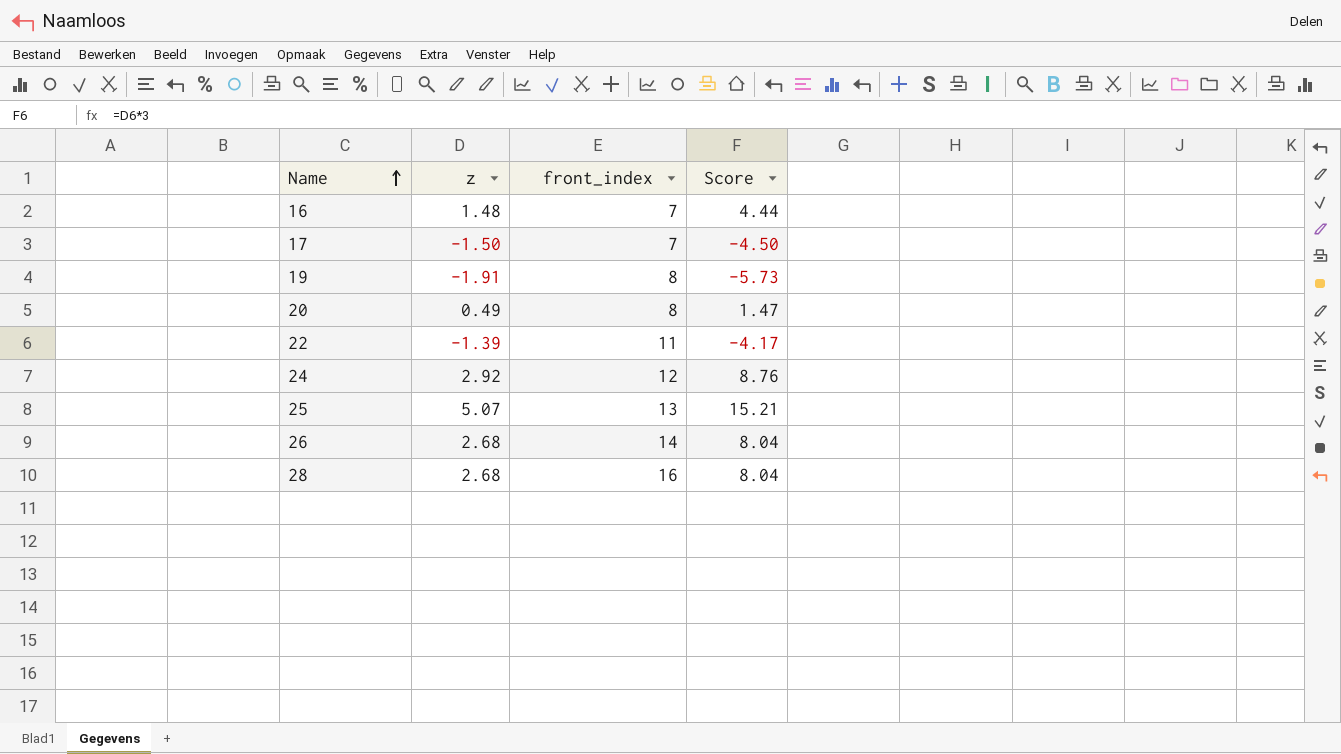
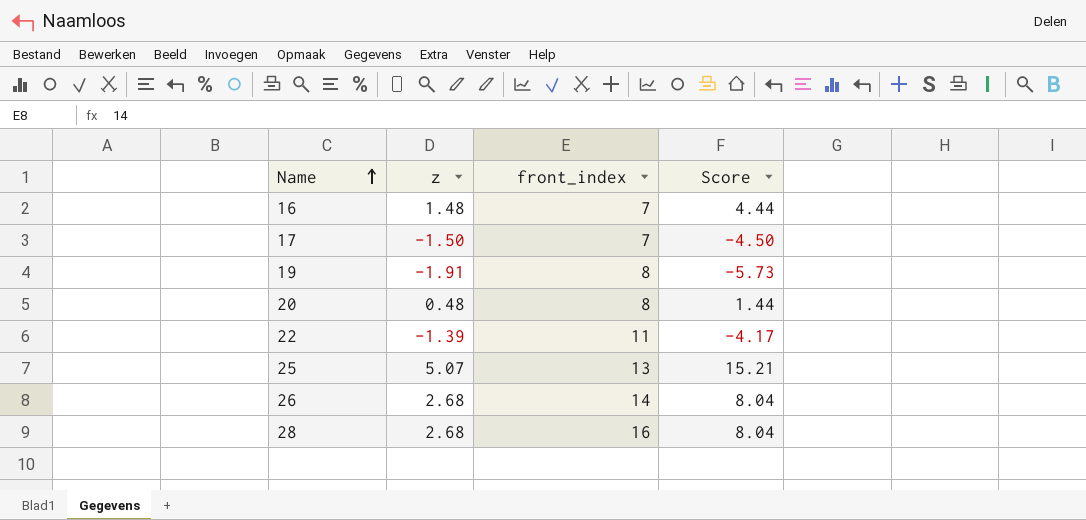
row 24: 2.92 | 12 | 8.76 -> none
20 | z: 0.49 -> 0.48
20 | Score: 1.47 -> 1.44

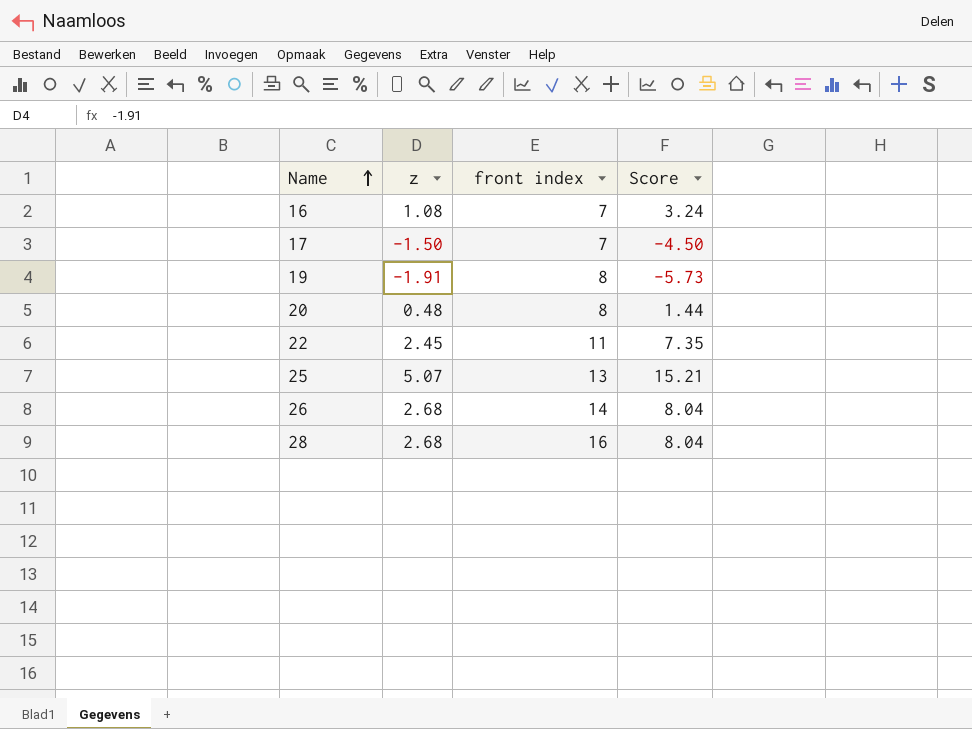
column name: front_index -> front index
16 | z: 1.48 -> 1.08
16 | Score: 4.44 -> 3.24
22 | z: -1.39 -> 2.45
22 | Score: -4.17 -> 7.35

